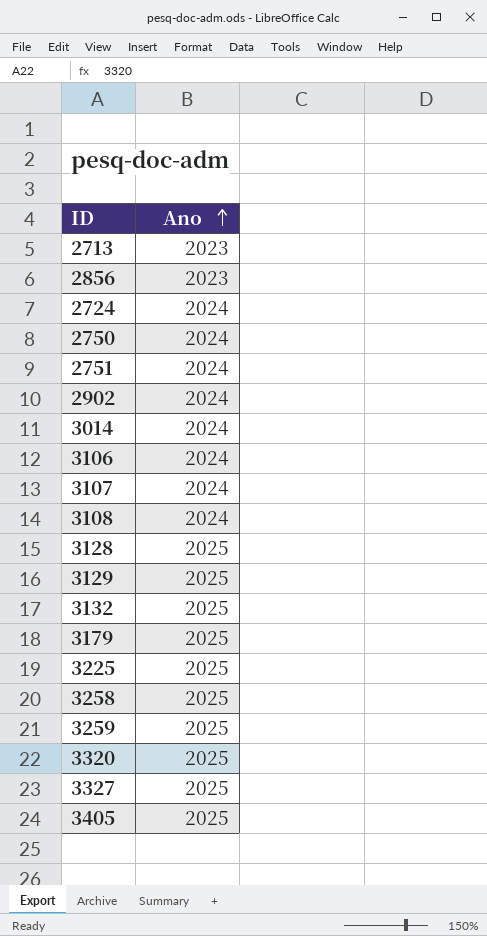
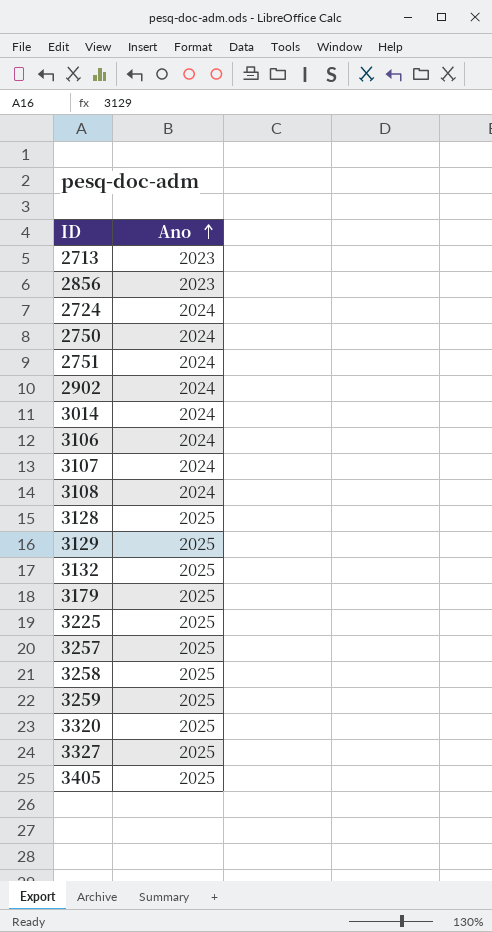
row 3257: none -> 2025

